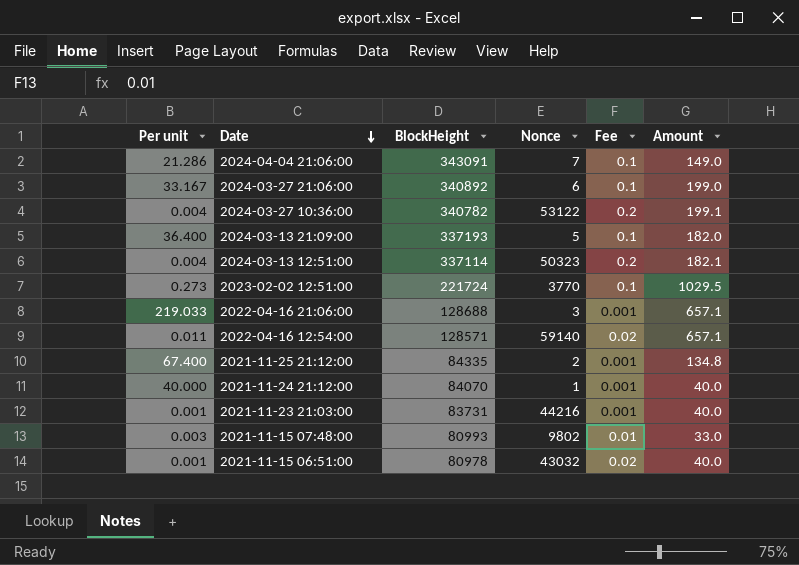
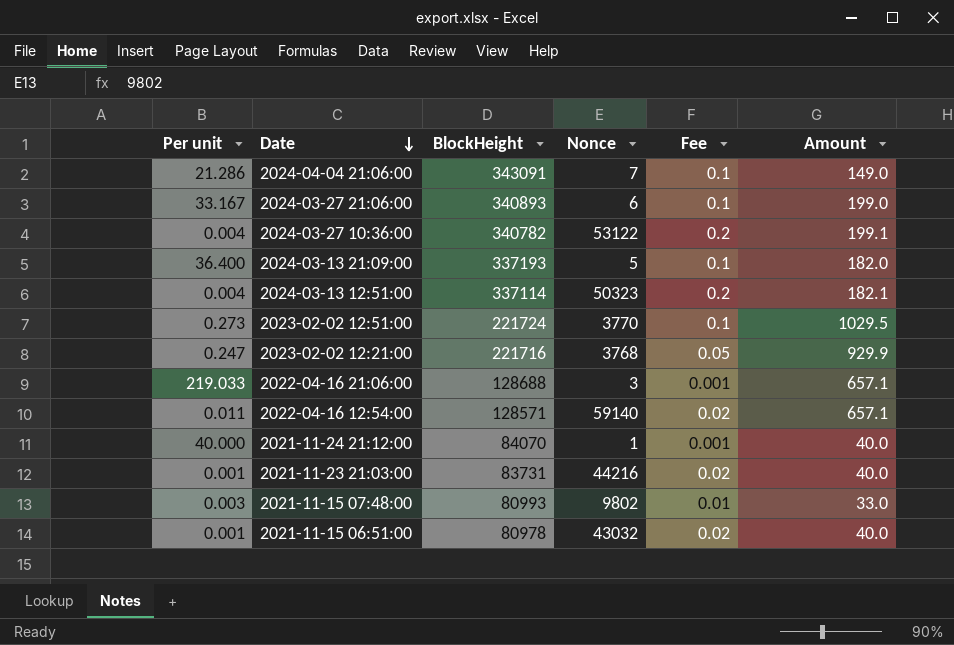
row 2021-11-25 21:12:00: 67.400 | 84335 | 2 | 0.001 | 134.8 -> none
2024-03-27 21:06:00 | BlockHeight: 340892 -> 340893
row 2023-02-02 12:21:00: none -> 0.247 | 221716 | 3768 | 0.05 | 929.9
2021-11-23 21:03:00 | Fee: 0.001 -> 0.02

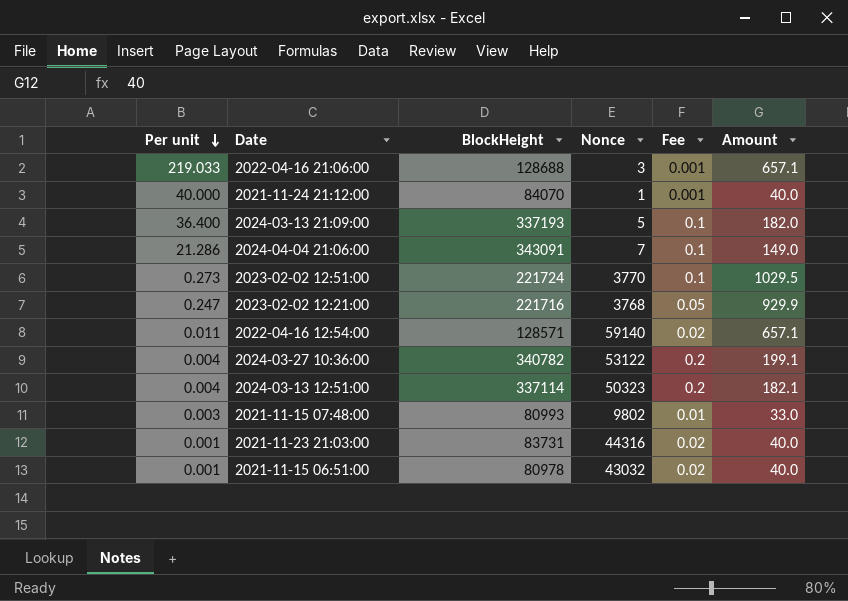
row order: Date descending -> Per unit descending
row 2024-03-27 21:06:00: 33.167 | 340893 | 6 | 0.1 | 199.0 -> none
2021-11-23 21:03:00 | Nonce: 44216 -> 44316

